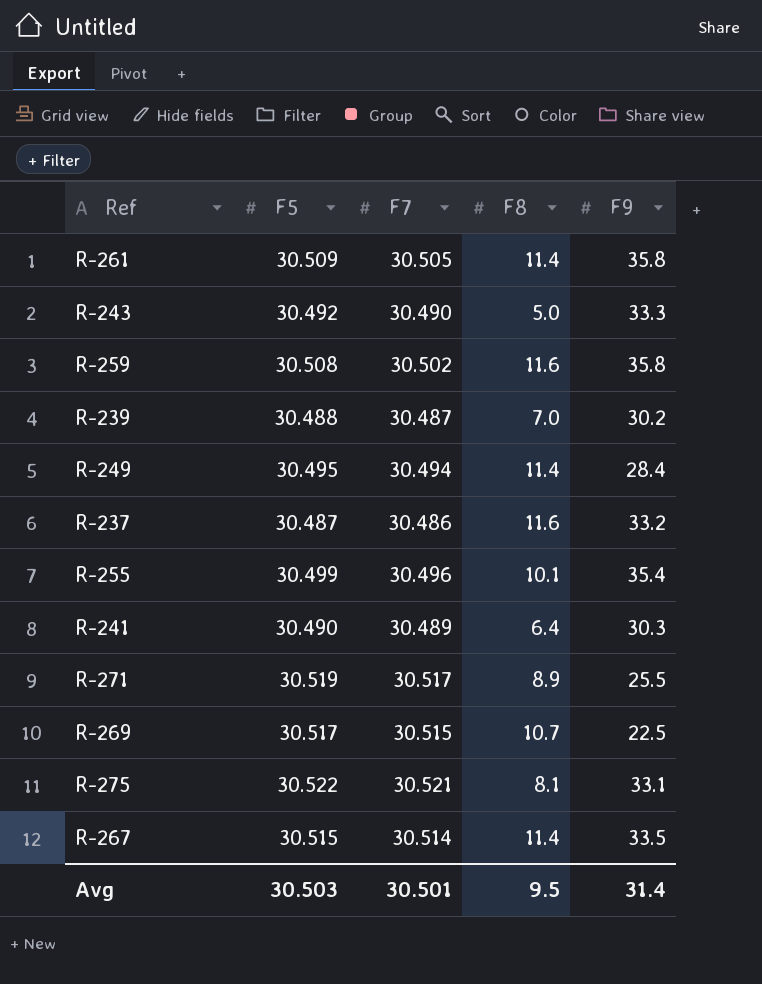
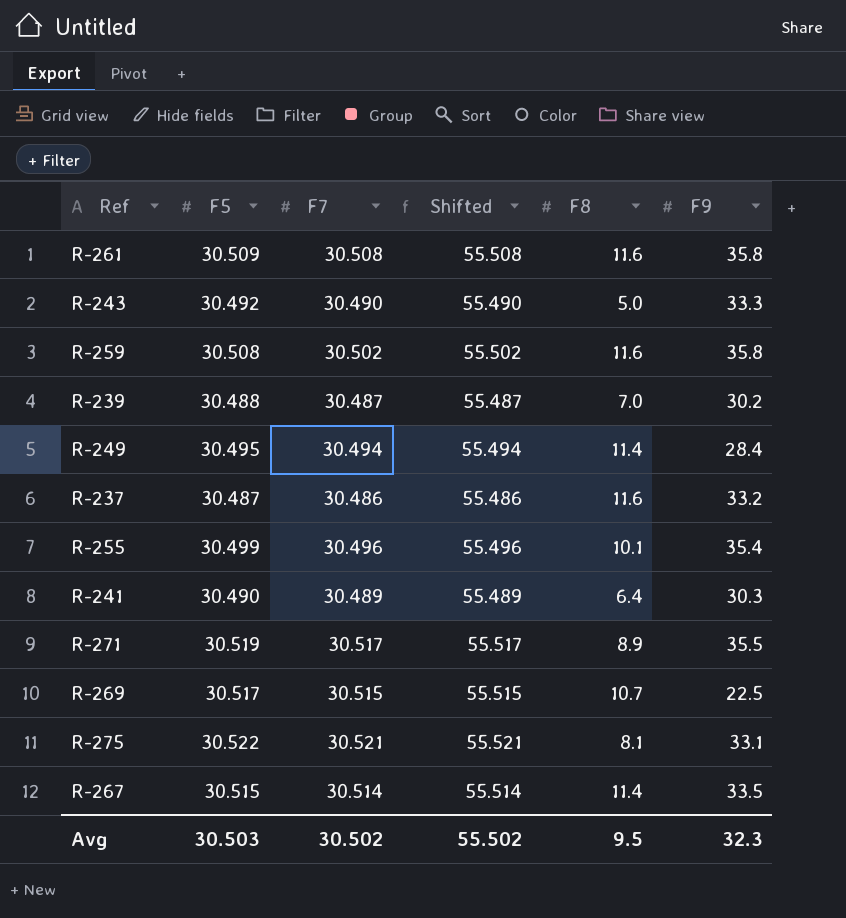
column Shifted | formula: none -> [F7] + 25
R-261 | F7: 30.505 -> 30.508
R-261 | F8: 11.4 -> 11.6
R-271 | F9: 25.5 -> 35.5
Avg | F7: 30.501 -> 30.502
Avg | F9: 31.4 -> 32.3

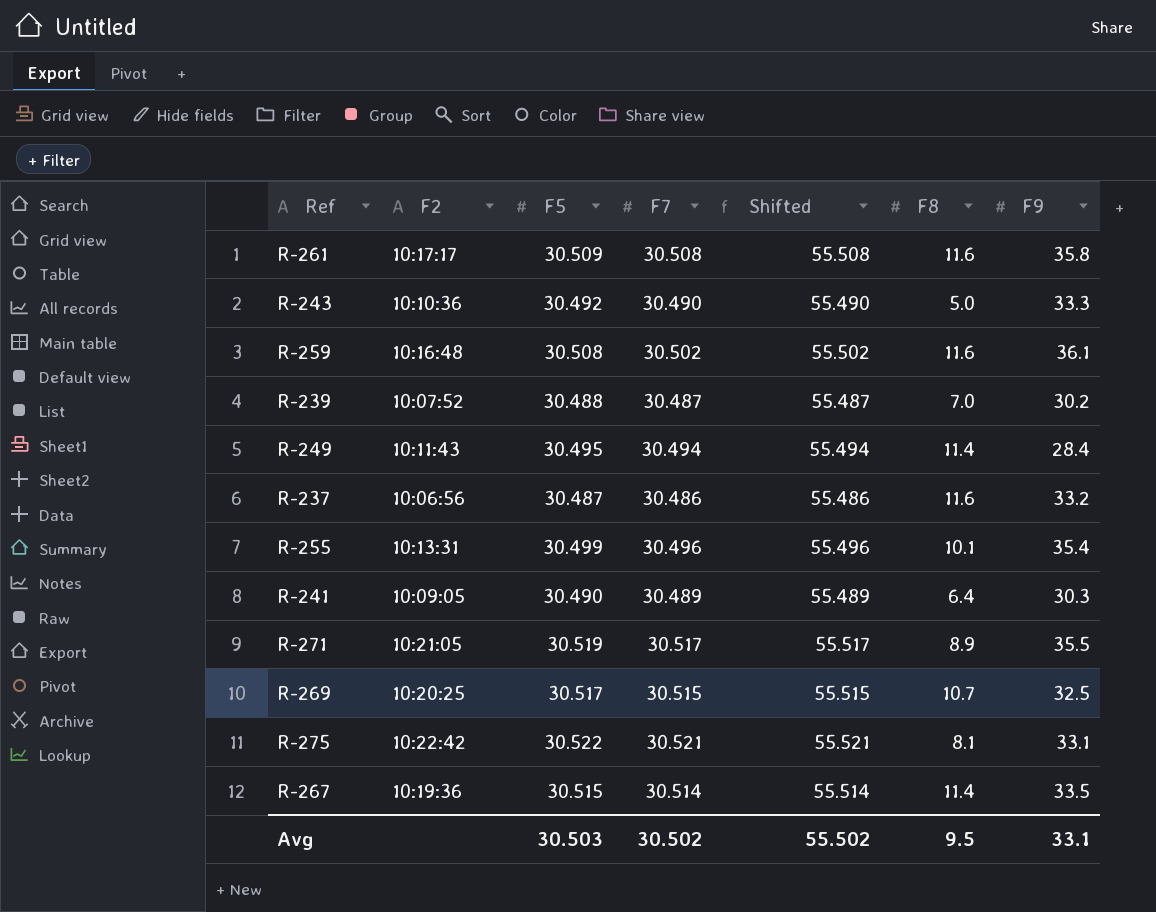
column F2 | position: none -> 2
R-259 | F9: 35.8 -> 36.1
R-269 | F9: 22.5 -> 32.5
Avg | F9: 32.3 -> 33.1

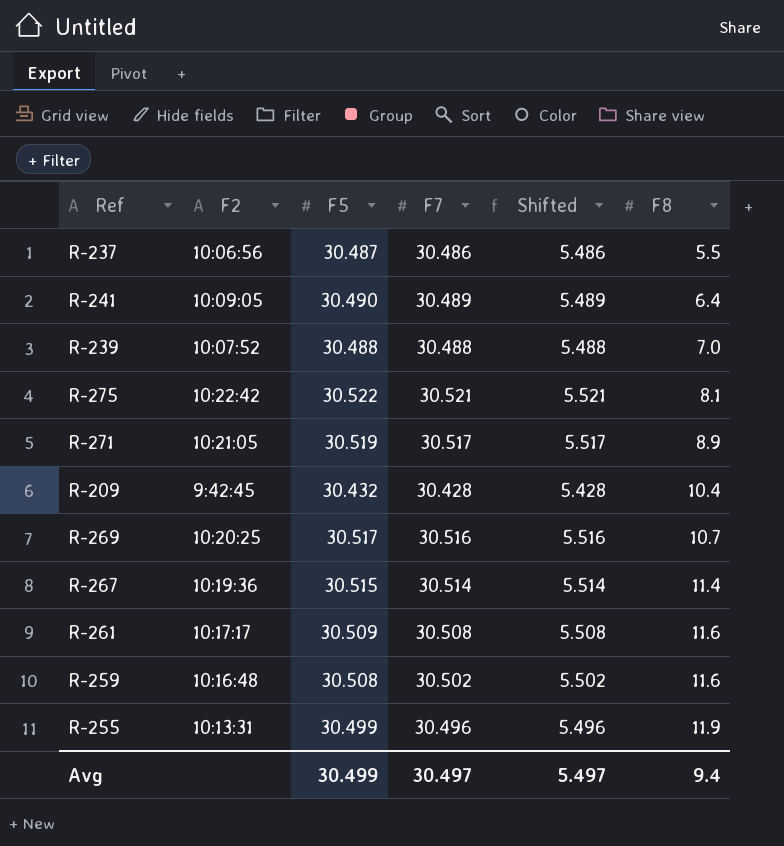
row order: none -> F8 ascending
column F9 | position: 7 -> none
column Shifted | formula: [F7] + 25 -> [F7] - 25
row R-243: 10:10:36 | 30.492 | 30.490 | 55.490 | 5.0 | 33.3 -> none
row R-249: 10:11:43 | 30.495 | 30.494 | 55.494 | 11.4 | 28.4 -> none
R-237 | F8: 11.6 -> 5.5
R-239 | F7: 30.487 -> 30.488
row R-209: none -> 9:42:45 | 30.432 | 30.428 | 5.428 | 10.4
R-269 | F7: 30.515 -> 30.516
R-255 | F8: 10.1 -> 11.9
Avg | F5: 30.503 -> 30.499
Avg | F7: 30.502 -> 30.497
Avg | Shifted: 55.502 -> 5.497
Avg | F8: 9.5 -> 9.4

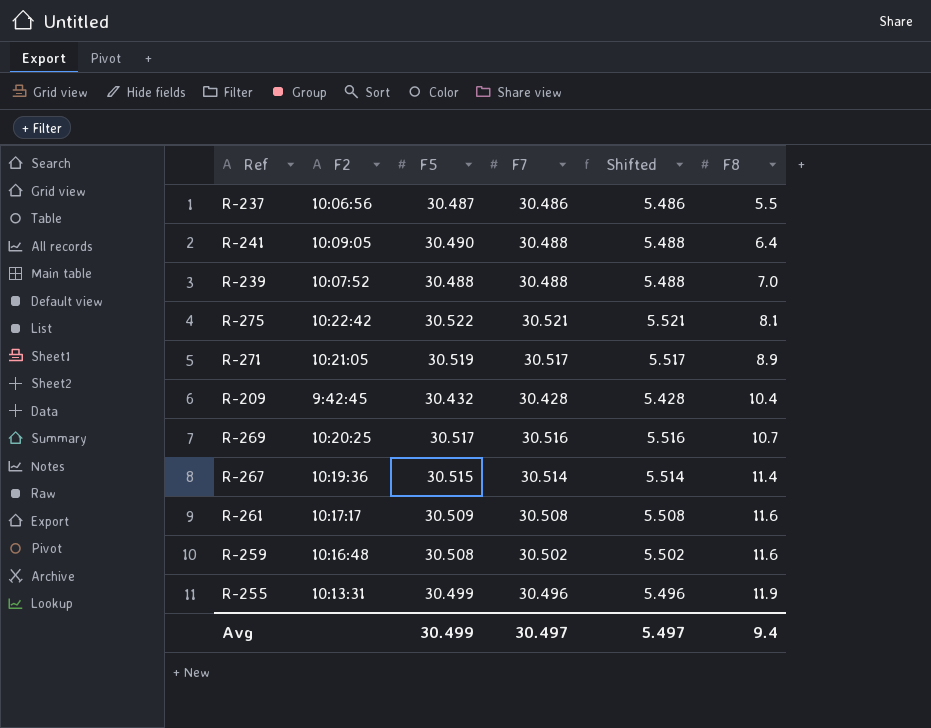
R-241 | F7: 30.489 -> 30.488
R-241 | Shifted: 5.489 -> 5.488

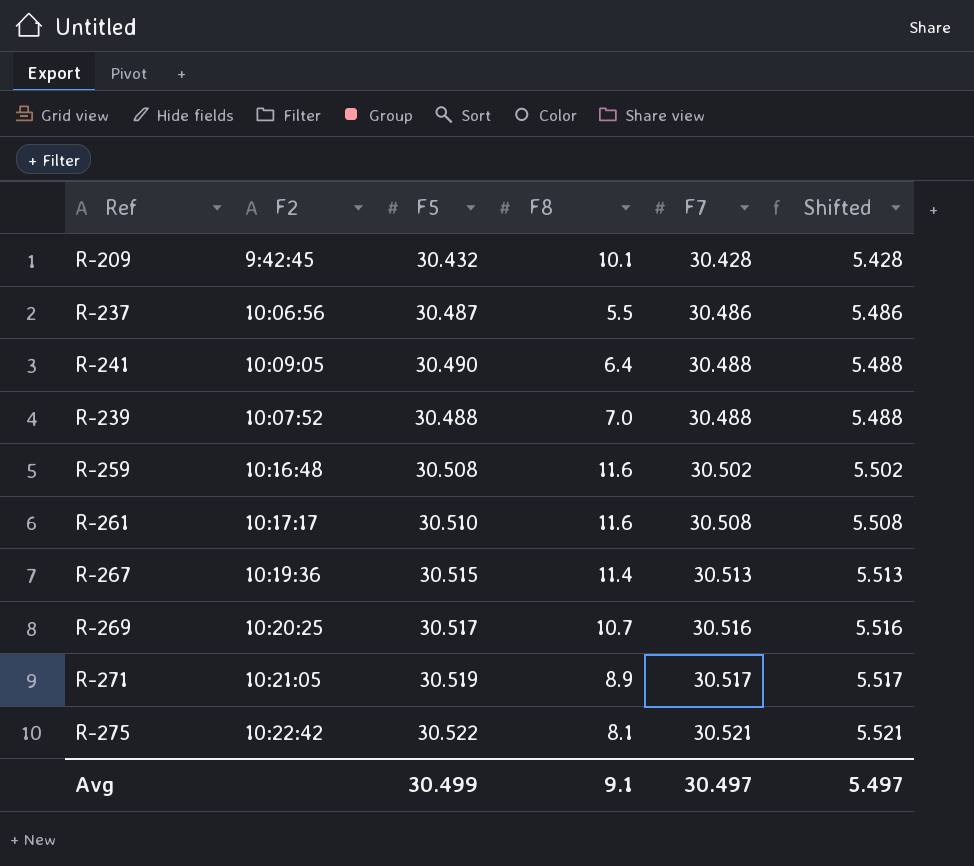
row order: F8 ascending -> F7 ascending
column F8 | position: 6 -> 4
row R-255: 10:13:31 | 30.499 | 30.496 | 5.496 | 11.9 -> none
R-209 | F8: 10.4 -> 10.1
R-261 | F5: 30.509 -> 30.510
R-267 | F7: 30.514 -> 30.513
R-267 | Shifted: 5.514 -> 5.513
Avg | F8: 9.4 -> 9.1

